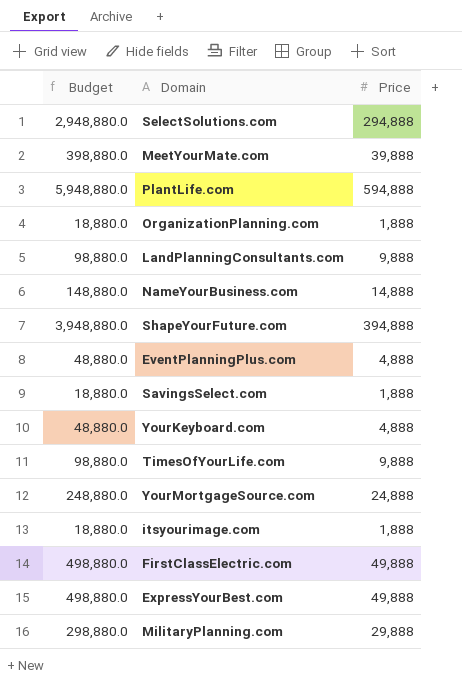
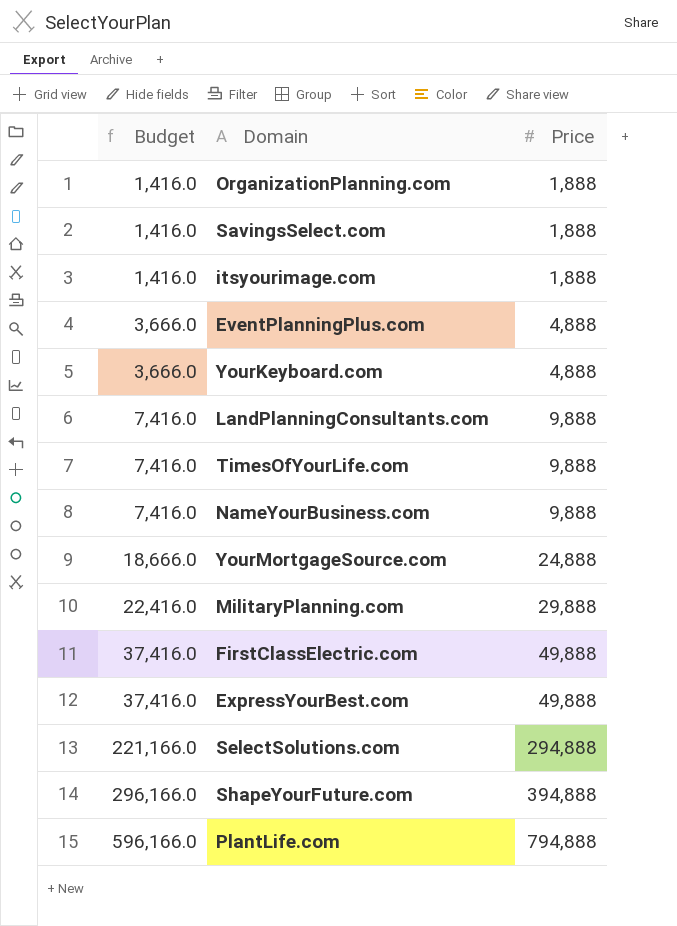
row order: none -> Budget ascending
column Budget | formula: [Price] * 10 -> [Price] * 0.75
row MeetYourMate.com: 398,880.0 | 39,888 -> none
NameYourBusiness.com | Price: 14,888 -> 9,888
PlantLife.com | Price: 594,888 -> 794,888

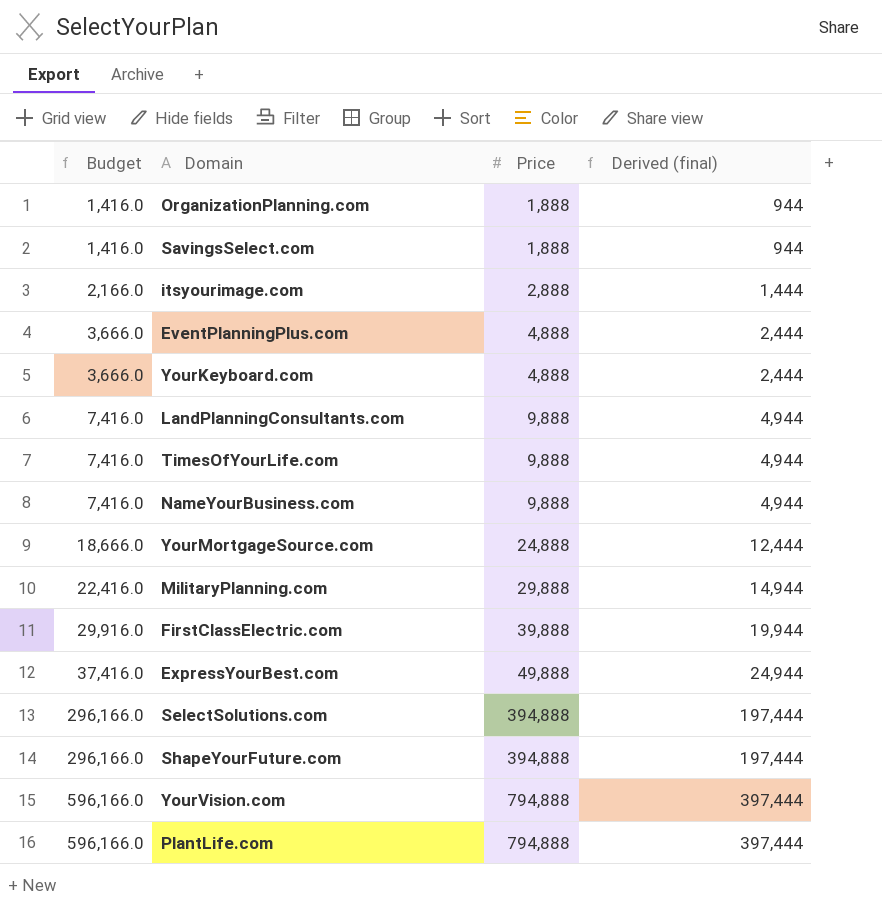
column Derived (final) | formula: none -> [Price] * 0.5
itsyourimage.com | Budget: 1,416.0 -> 2,166.0
itsyourimage.com | Price: 1,888 -> 2,888
FirstClassElectric.com | Budget: 37,416.0 -> 29,916.0
FirstClassElectric.com | Price: 49,888 -> 39,888
SelectSolutions.com | Budget: 221,166.0 -> 296,166.0
SelectSolutions.com | Price: 294,888 -> 394,888
row YourVision.com: none -> 596,166.0 | 794,888 | 397,444

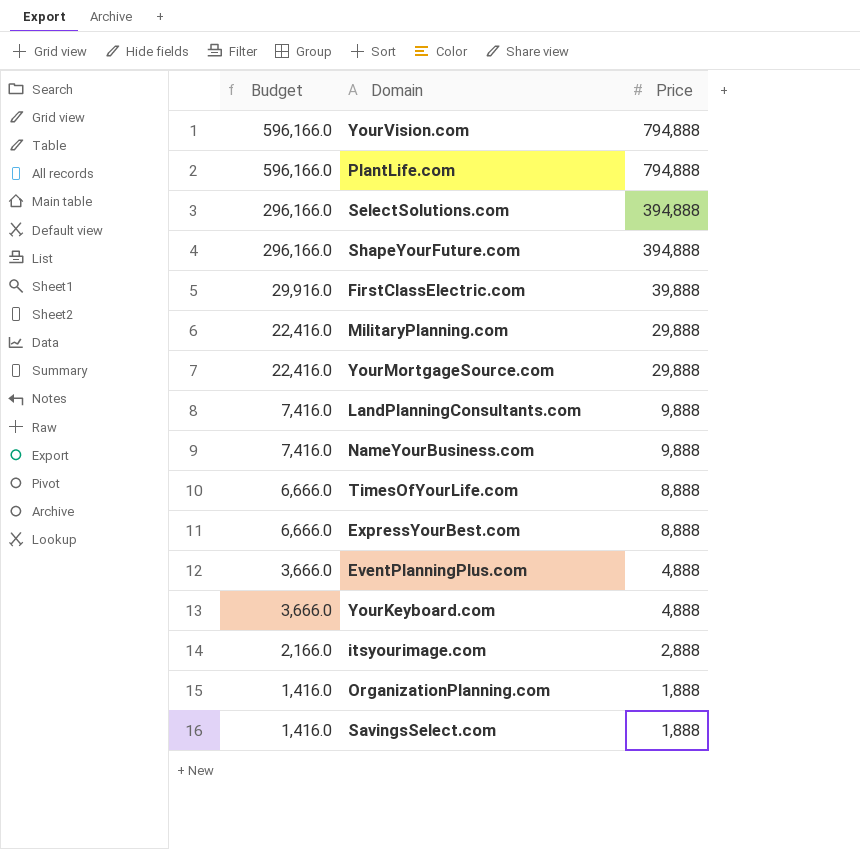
row order: Budget ascending -> Budget descending
column Derived (final) | formula: [Price] * 0.5 -> none
YourMortgageSource.com | Budget: 18,666.0 -> 22,416.0
YourMortgageSource.com | Price: 24,888 -> 29,888
TimesOfYourLife.com | Budget: 7,416.0 -> 6,666.0
TimesOfYourLife.com | Price: 9,888 -> 8,888
ExpressYourBest.com | Budget: 37,416.0 -> 6,666.0
ExpressYourBest.com | Price: 49,888 -> 8,888

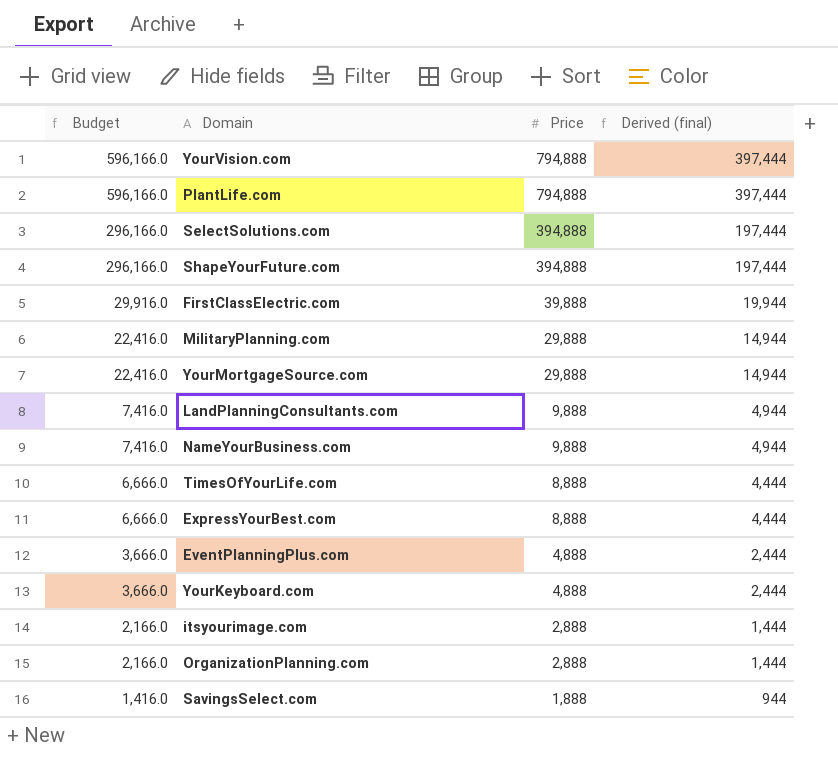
column Derived (final) | formula: none -> [Price] * 0.5
OrganizationPlanning.com | Budget: 1,416.0 -> 2,166.0
OrganizationPlanning.com | Price: 1,888 -> 2,888

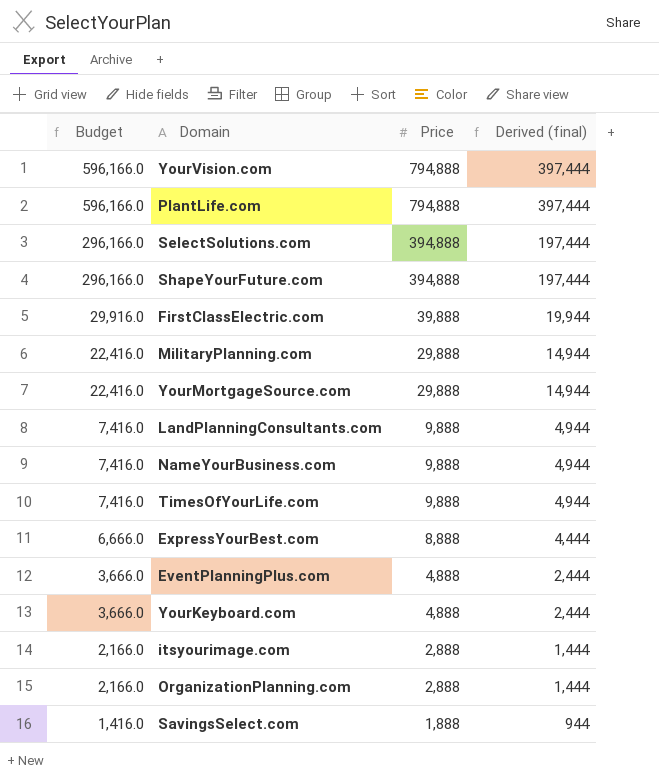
TimesOfYourLife.com | Budget: 6,666.0 -> 7,416.0
TimesOfYourLife.com | Price: 8,888 -> 9,888
TimesOfYourLife.com | Derived (final): 4,444 -> 4,944

